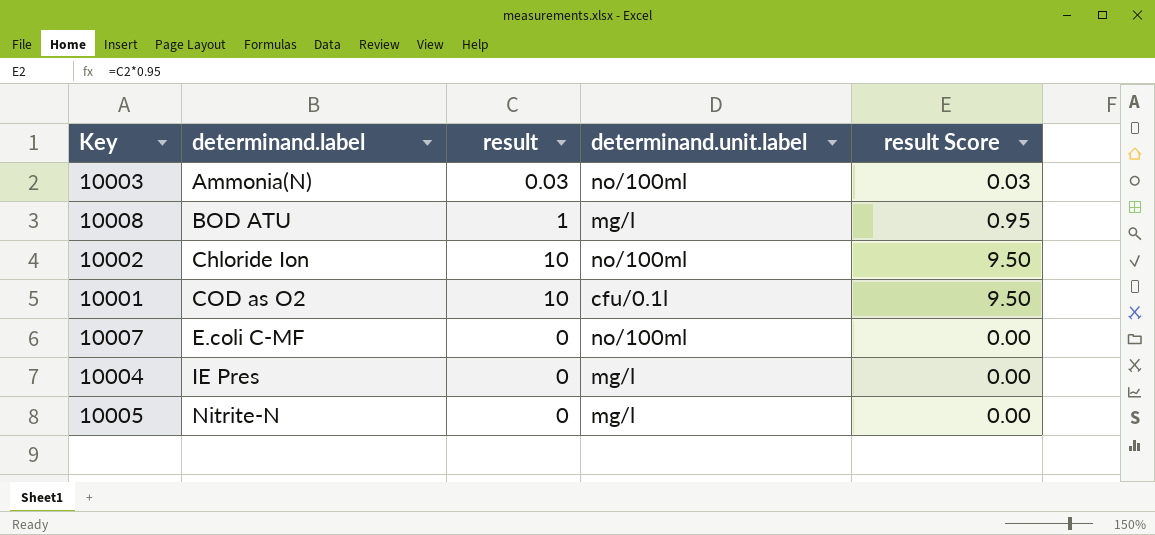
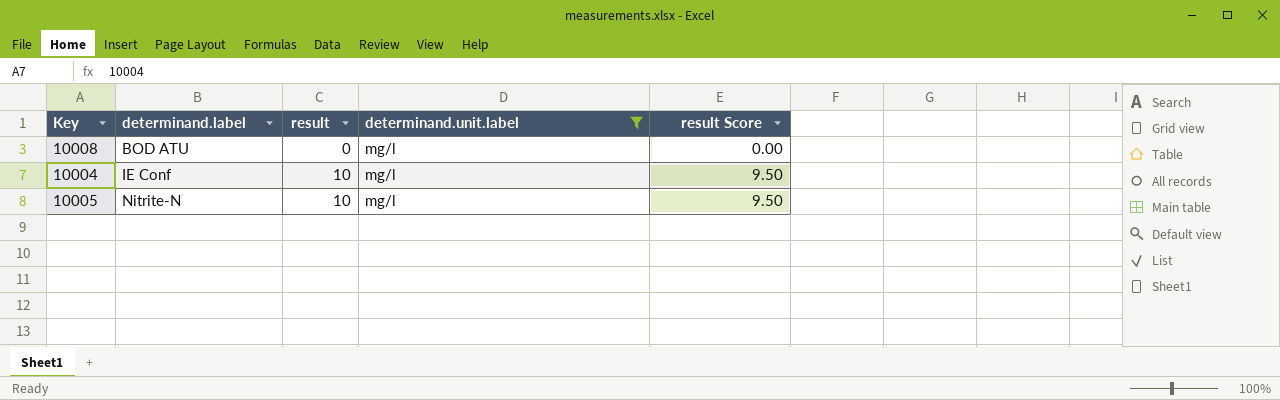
filter: none -> determinand.unit.label = mg/l
10008 | result: 1 -> 0
10008 | result Score: 0.95 -> 0.00
10004 | determinand.label: IE Pres -> IE Conf
10004 | result: 0 -> 10
10004 | result Score: 0.00 -> 9.50
10005 | result: 0 -> 10
10005 | result Score: 0.00 -> 9.50

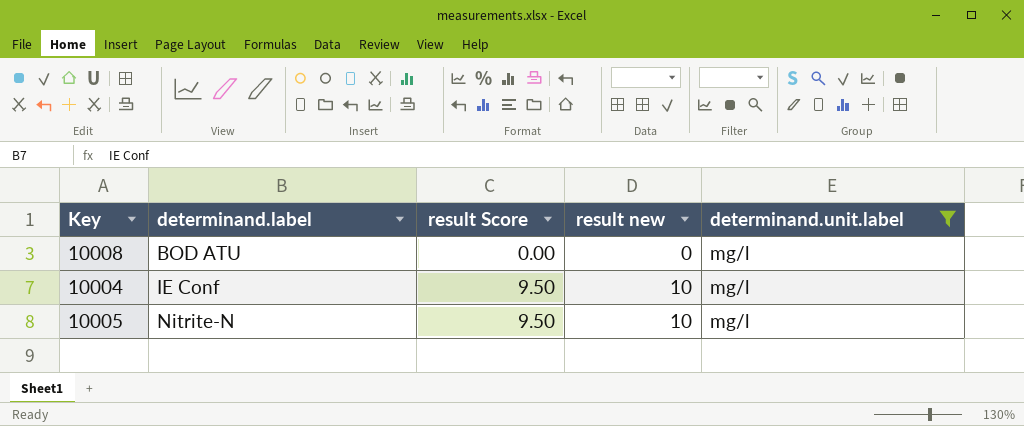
column result Score | position: 5 -> 3
column name: result -> result new

